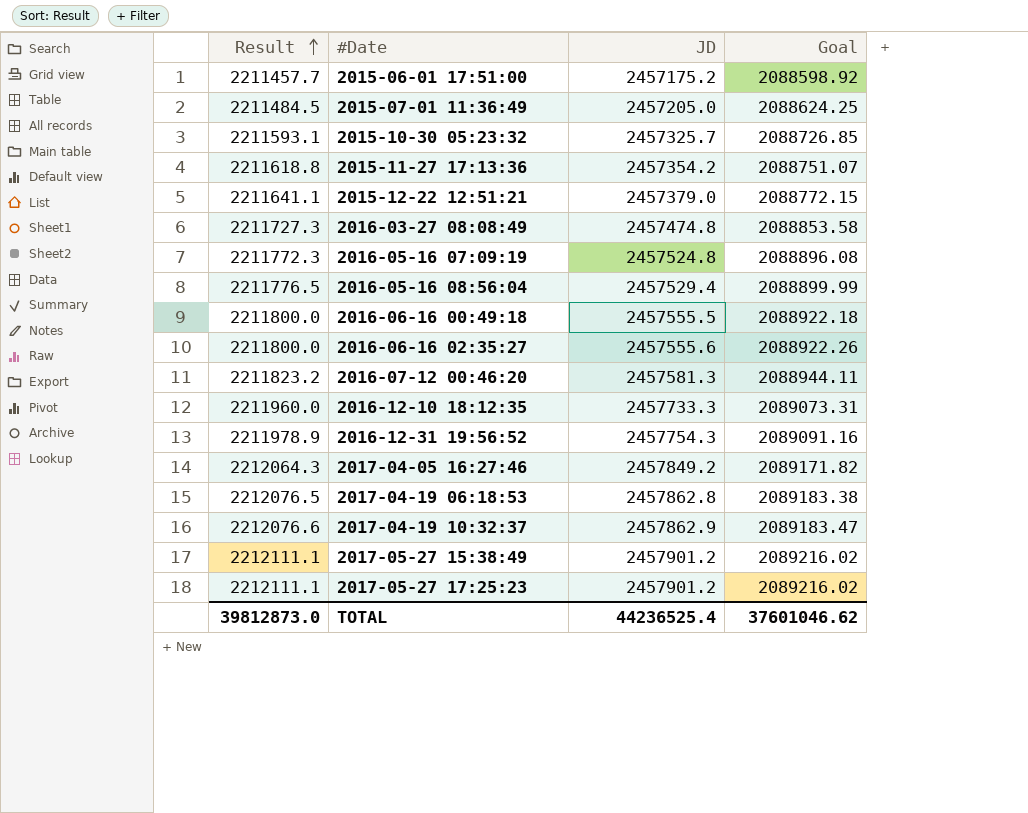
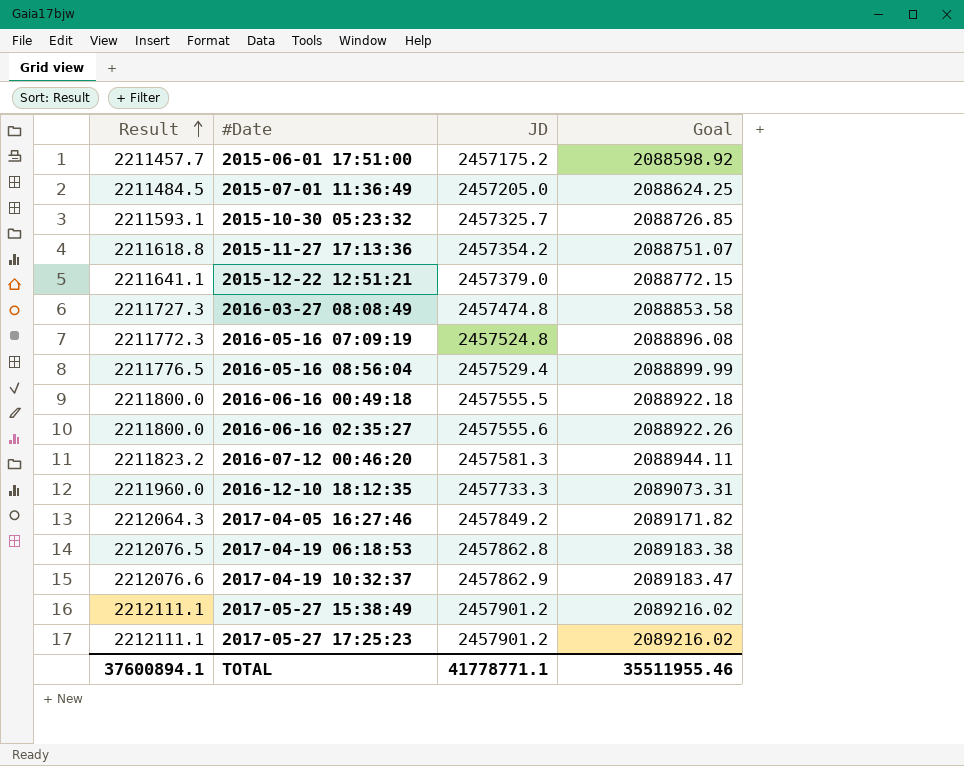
row 2016-12-31 19:56:52: 2211978.9 | 2457754.3 | 2089091.16 -> none
TOTAL | Result: 39812873.0 -> 37600894.1
TOTAL | JD: 44236525.4 -> 41778771.1
TOTAL | Goal: 37601046.62 -> 35511955.46

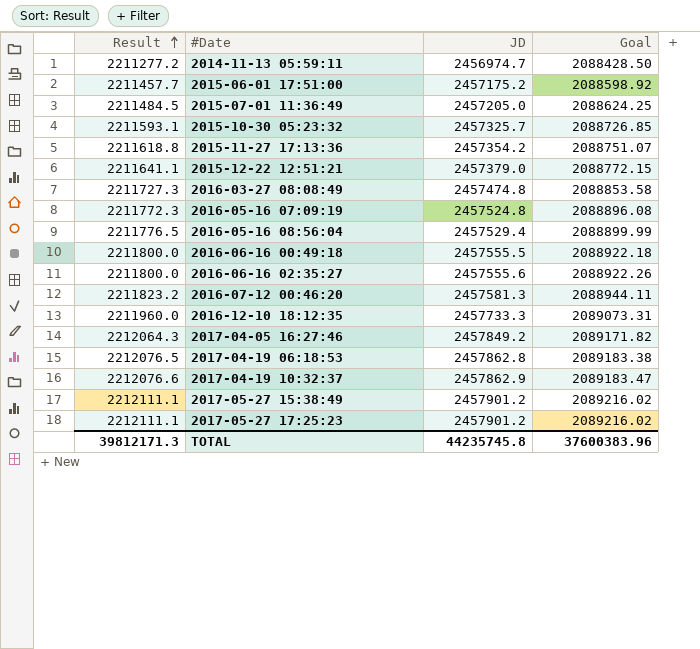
row 2014-11-13 05:59:11: none -> 2211277.2 | 2456974.7 | 2088428.50
TOTAL | Result: 37600894.1 -> 39812171.3
TOTAL | JD: 41778771.1 -> 44235745.8
TOTAL | Goal: 35511955.46 -> 37600383.96

